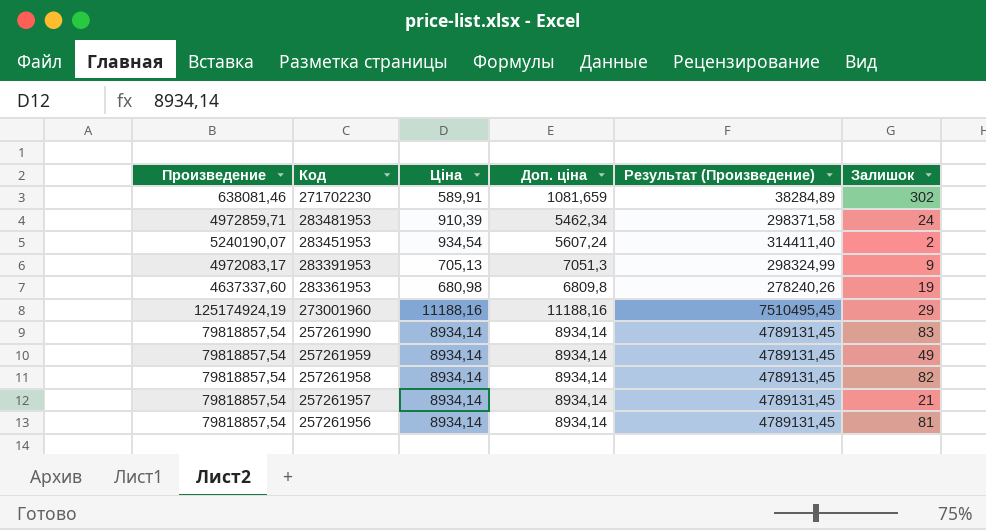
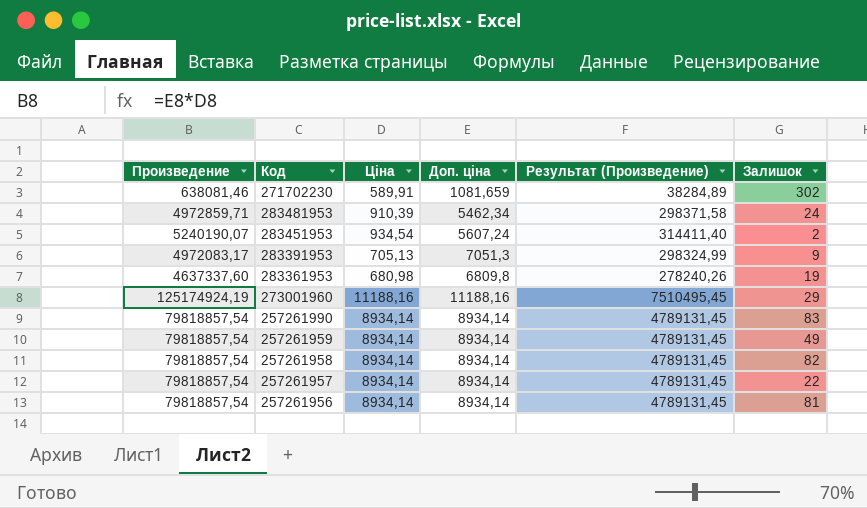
257261957 | Залишок: 21 -> 22

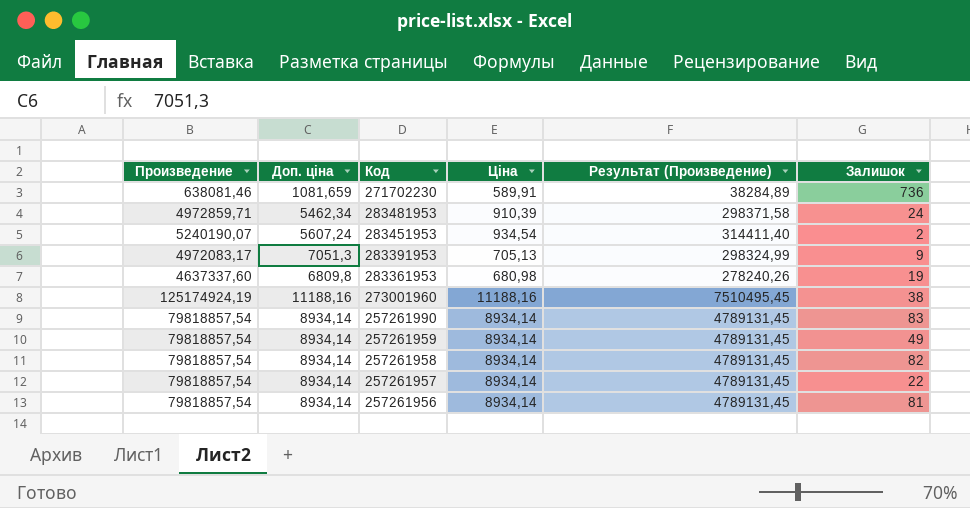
column Доп. ціна | position: 4 -> 2
271702230 | Залишок: 302 -> 736
273001960 | Залишок: 29 -> 38

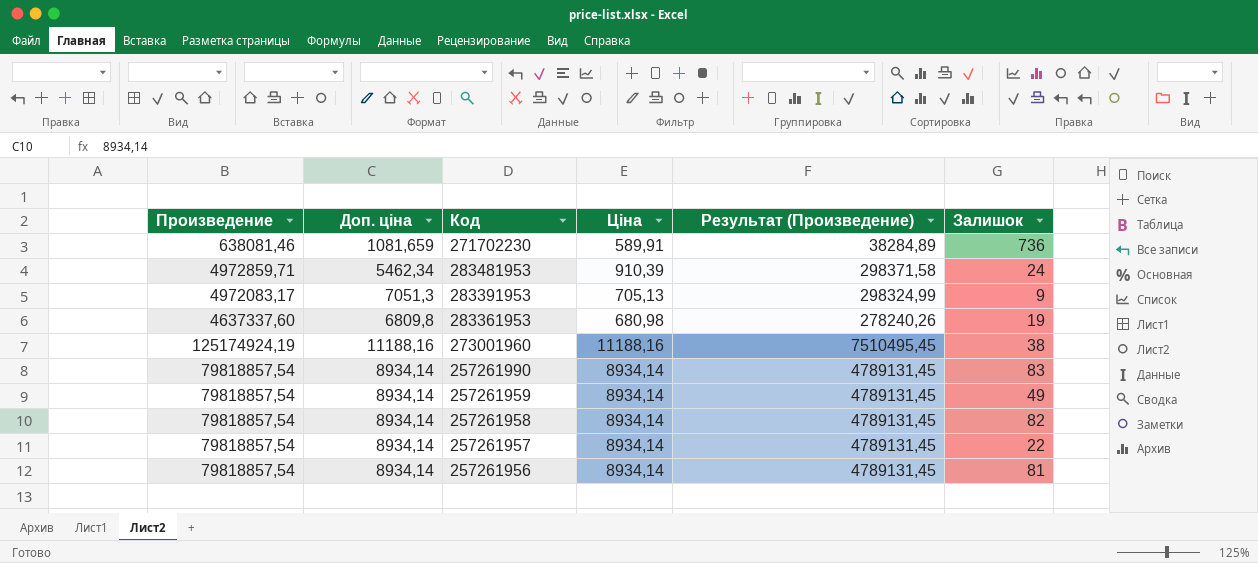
row 283451953: 5240190,07 | 5607,24 | 934,54 | 314411,40 | 2 -> none

